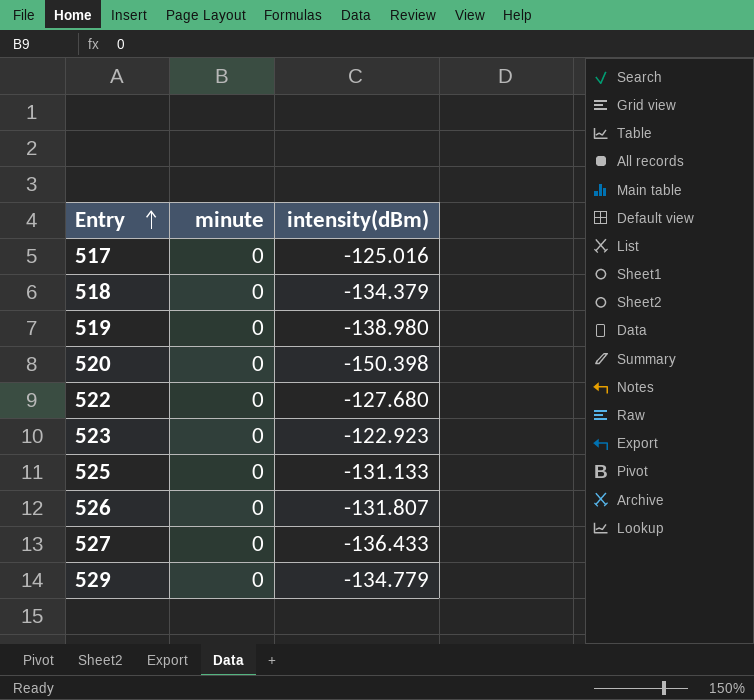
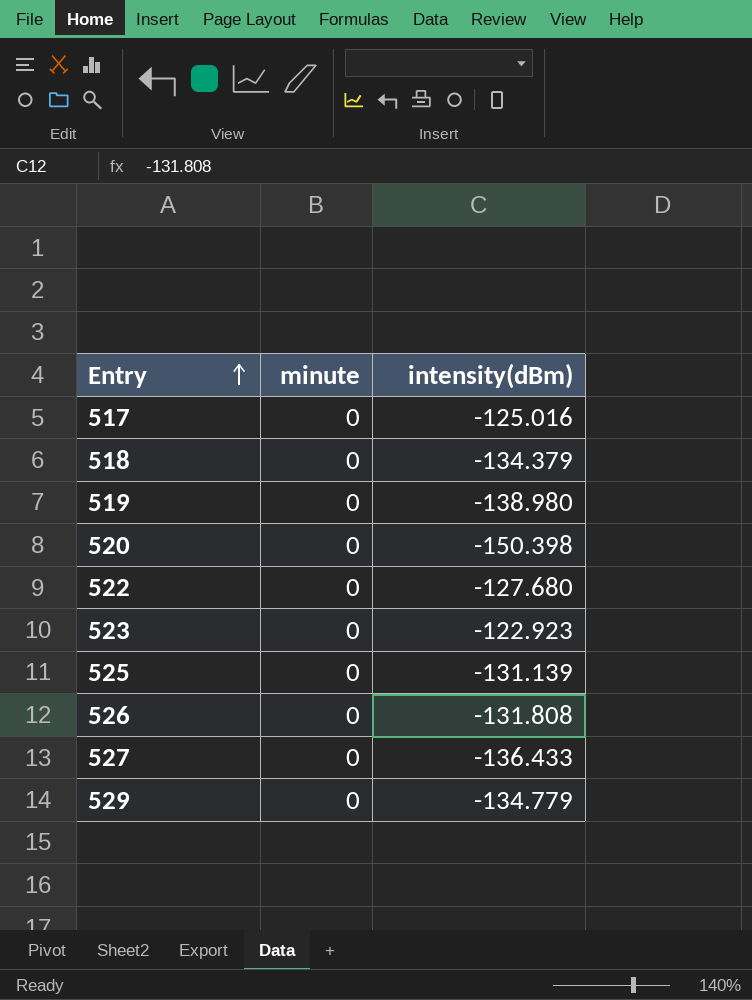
525 | intensity(dBm): -131.133 -> -131.139
526 | intensity(dBm): -131.807 -> -131.808

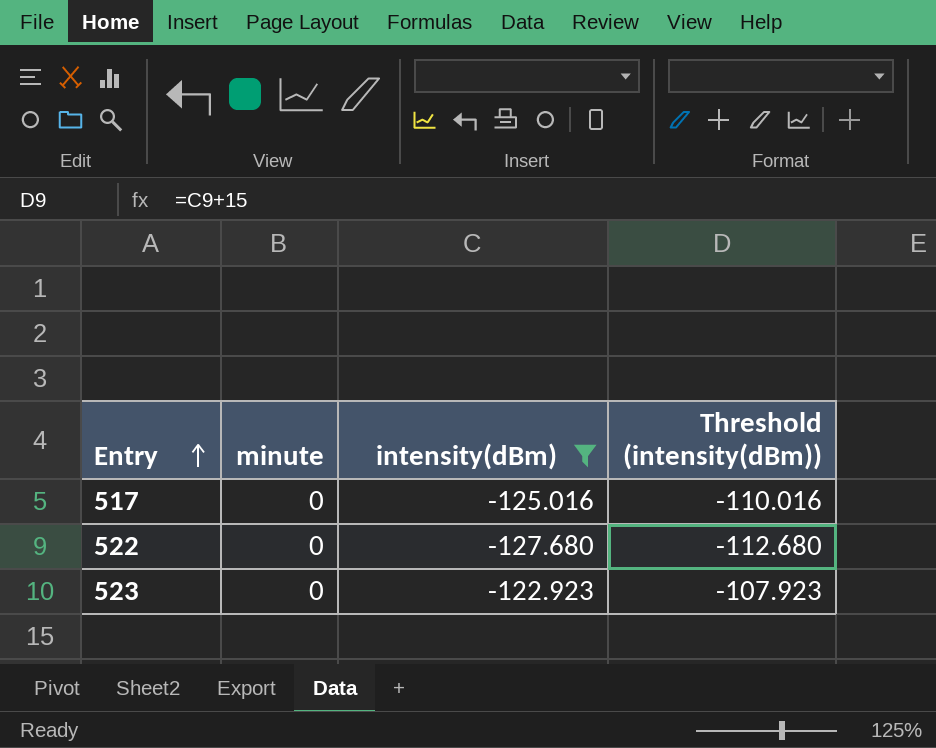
filter: none -> intensity(dBm) >= -127.680
column Threshold (intensity(dBm)) | formula: none -> [intensity(dBm)] + 15

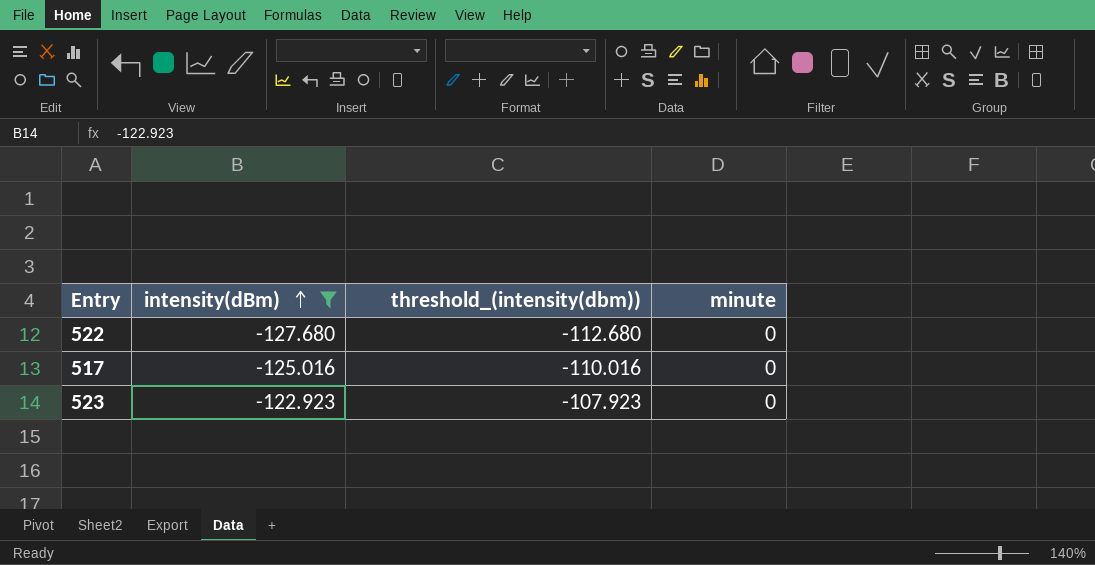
row order: Entry ascending -> intensity(dBm) ascending
column name: Threshold (intensity(dBm)) -> threshold_(intensity(dbm))
column minute | position: 2 -> 4

